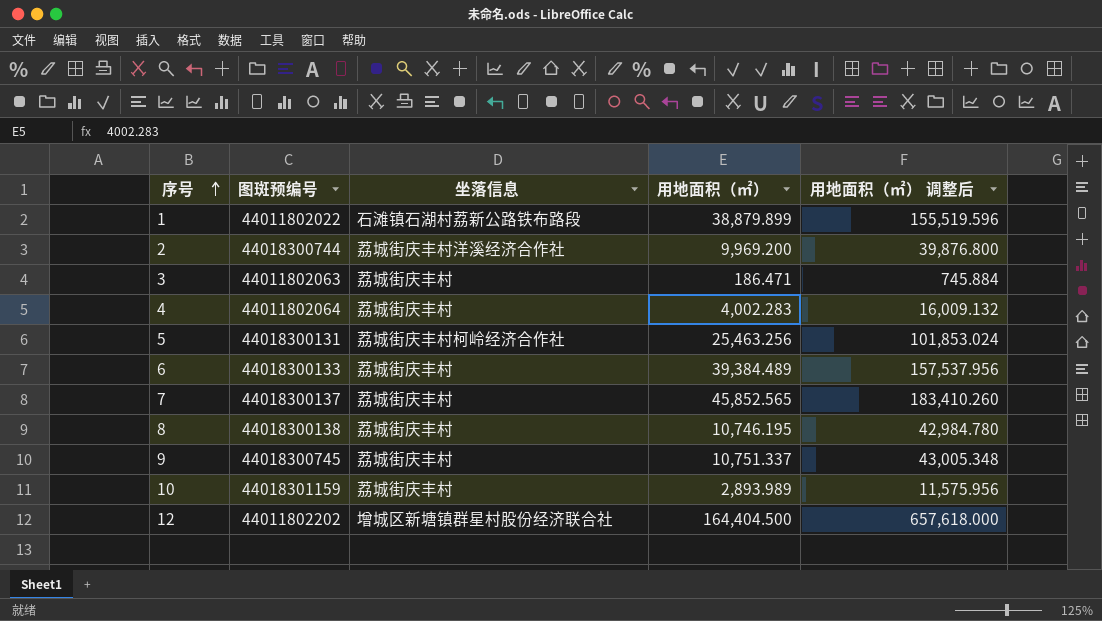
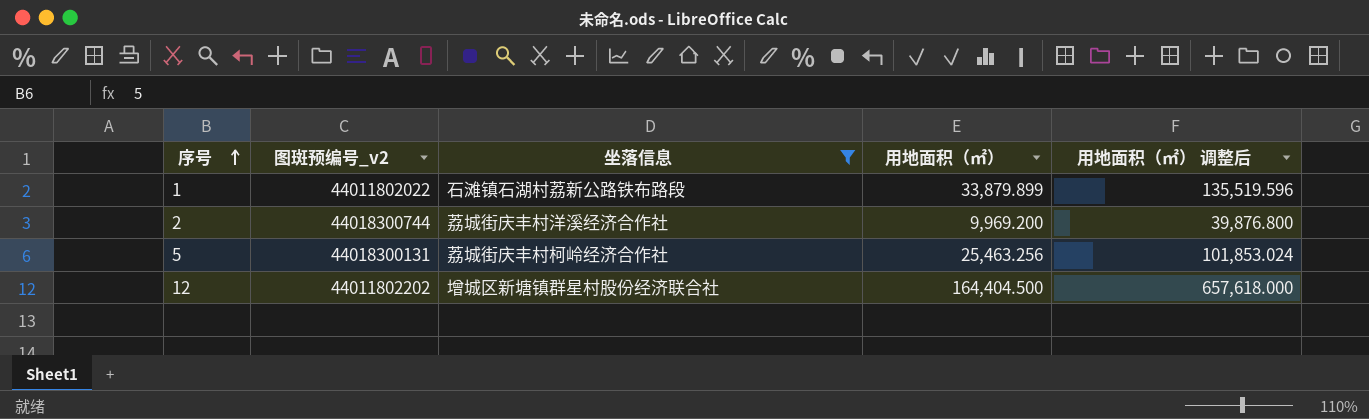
filter: none -> 坐落信息 != 荔城街庆丰村
column name: 图斑预编号 -> 图斑预编号_v2
1 | 用地面积（㎡）: 38,879.899 -> 33,879.899
1 | 用地面积（㎡） 调整后: 155,519.596 -> 135,519.596

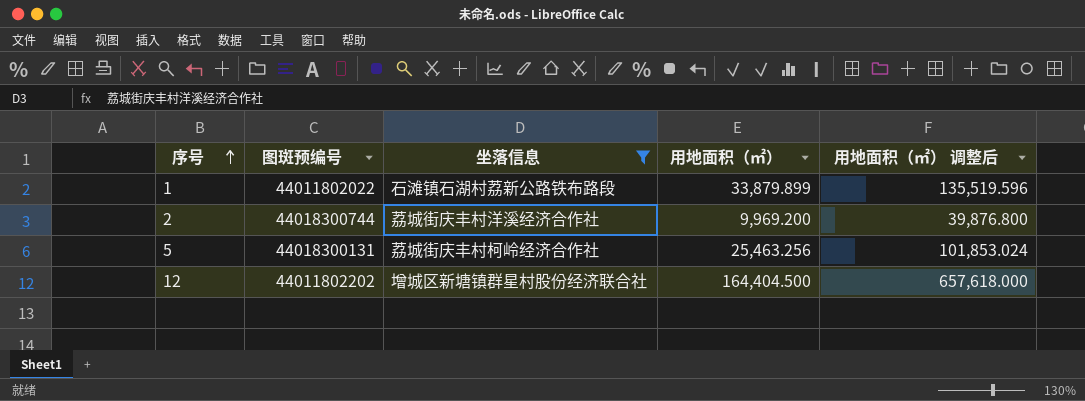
column name: 图斑预编号_v2 -> 图斑预编号

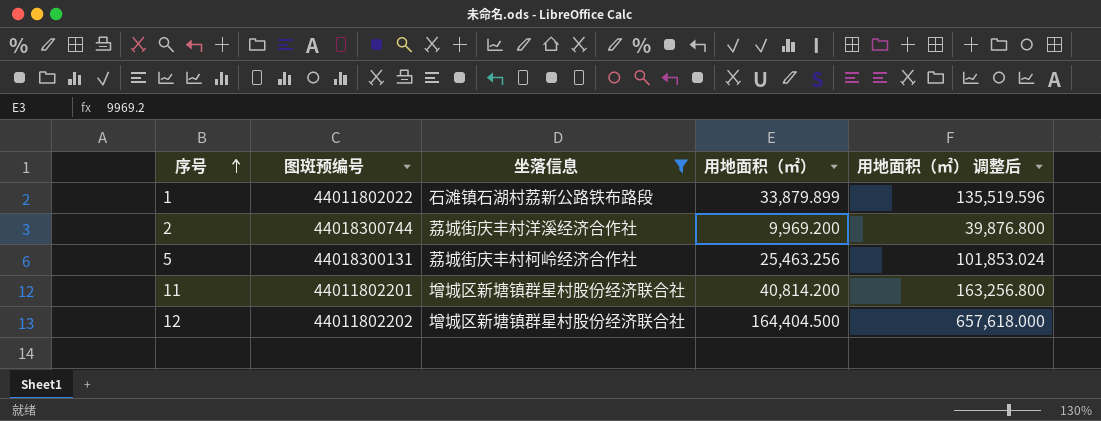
row 11: none -> 44011802201 | 增城区新塘镇群星村股份经济联合社 | 40,814.200 | 163,256.800

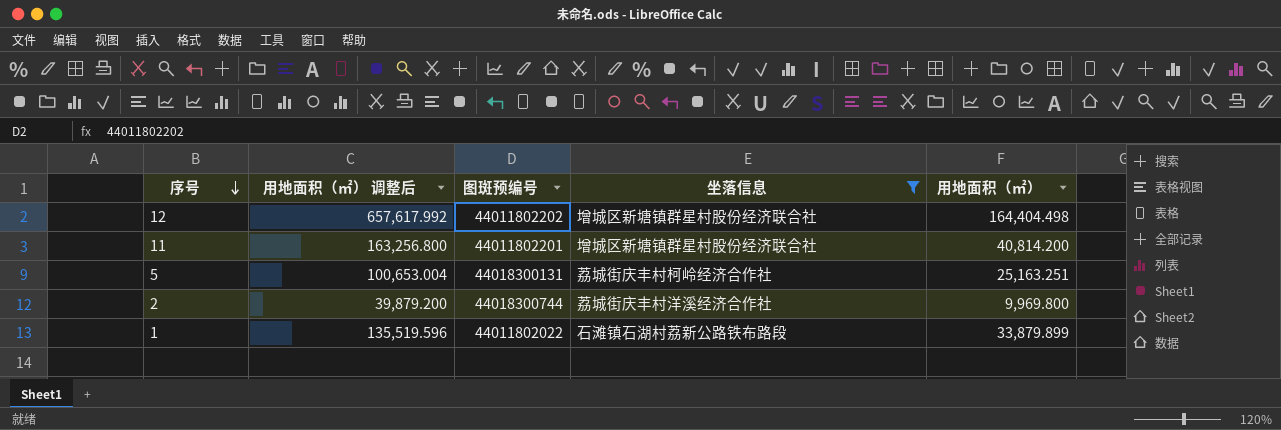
row order: 序号 ascending -> 序号 descending
column 用地面积（㎡） 调整后 | position: 5 -> 2
12 | 用地面积（㎡） 调整后: 657,618.000 -> 657,617.992
12 | 用地面积（㎡）: 164,404.500 -> 164,404.498
5 | 用地面积（㎡） 调整后: 101,853.024 -> 100,653.004
5 | 用地面积（㎡）: 25,463.256 -> 25,163.251
2 | 用地面积（㎡） 调整后: 39,876.800 -> 39,879.200
2 | 用地面积（㎡）: 9,969.200 -> 9,969.800

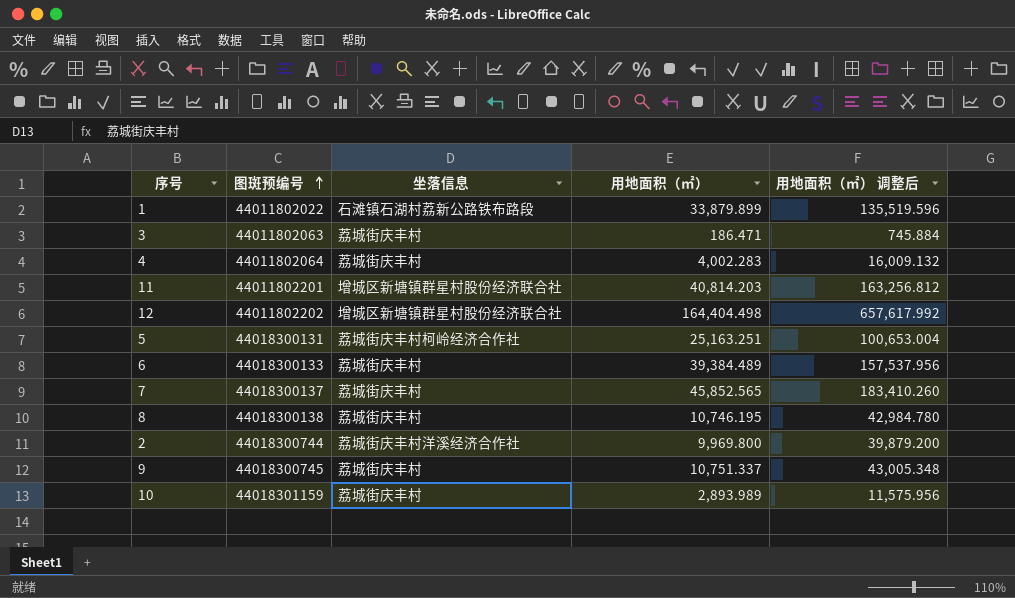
filter: 坐落信息 != 荔城街庆丰村 -> none
row order: 序号 descending -> 图斑预编号 ascending
column 用地面积（㎡） 调整后 | position: 2 -> 5
11 | 用地面积（㎡）: 40,814.200 -> 40,814.203
11 | 用地面积（㎡） 调整后: 163,256.800 -> 163,256.812

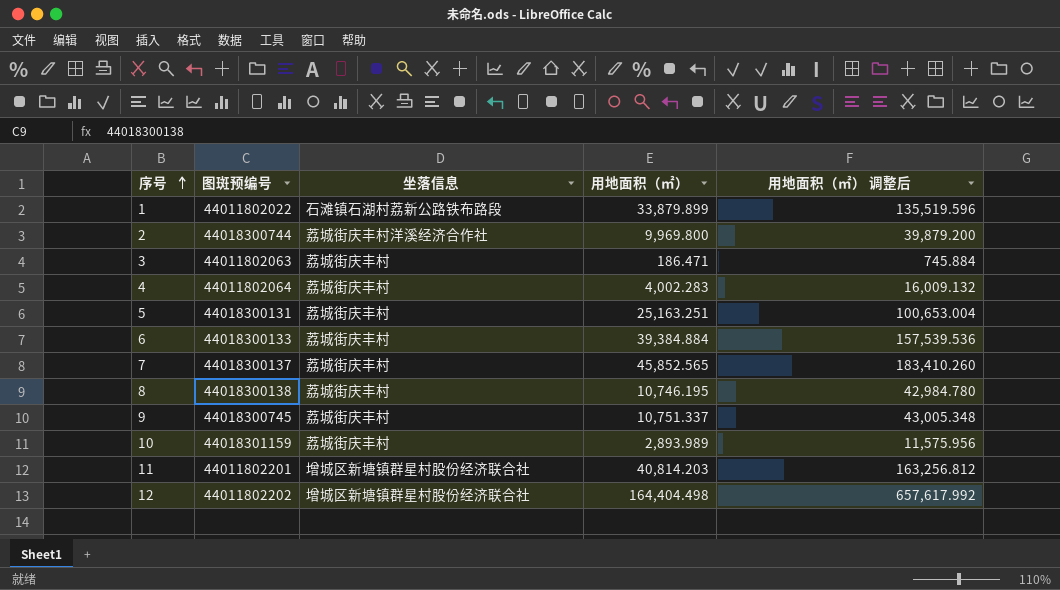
row order: 图斑预编号 ascending -> 序号 ascending
5 | 坐落信息: 荔城街庆丰村柯岭经济合作社 -> 荔城街庆丰村
6 | 用地面积（㎡）: 39,384.489 -> 39,384.884
6 | 用地面积（㎡） 调整后: 157,537.956 -> 157,539.536

